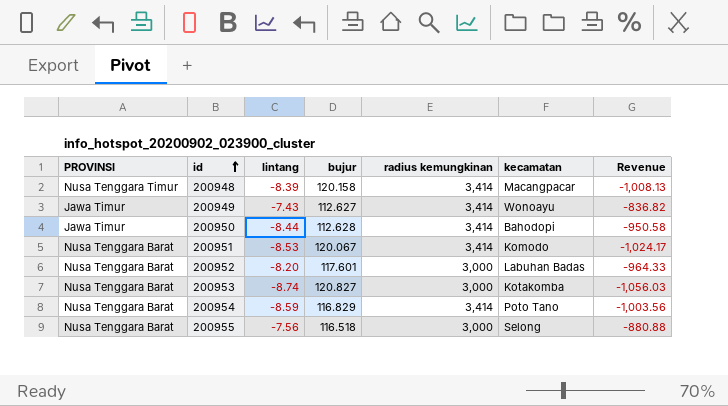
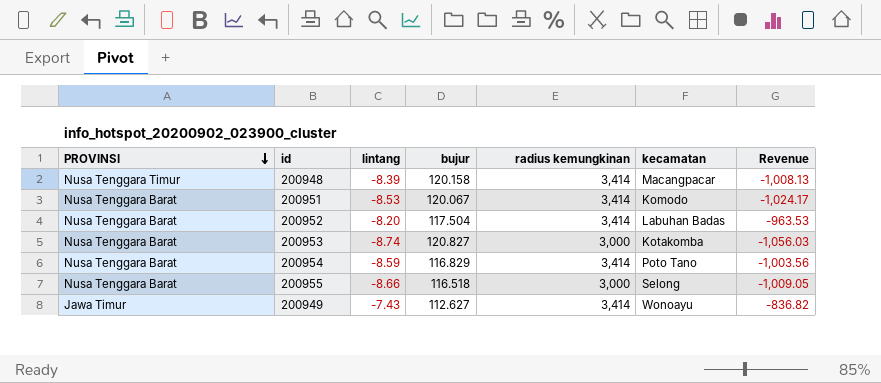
row order: id ascending -> PROVINSI descending
row 200950: Jawa Timur | -8.44 | 112.628 | 3,414 | Bahodopi | -950.58 -> none
200952 | bujur: 117.601 -> 117.504
200952 | radius kemungkinan: 3,000 -> 3,414
200952 | Revenue: -964.33 -> -963.53
200955 | lintang: -7.56 -> -8.66
200955 | Revenue: -880.88 -> -1,009.05

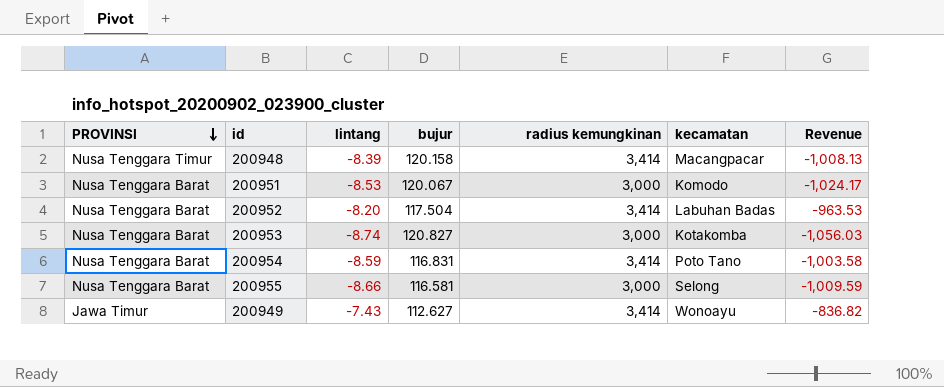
200951 | radius kemungkinan: 3,414 -> 3,000
200954 | bujur: 116.829 -> 116.831
200954 | Revenue: -1,003.56 -> -1,003.58
200955 | bujur: 116.518 -> 116.581
200955 | Revenue: -1,009.05 -> -1,009.59

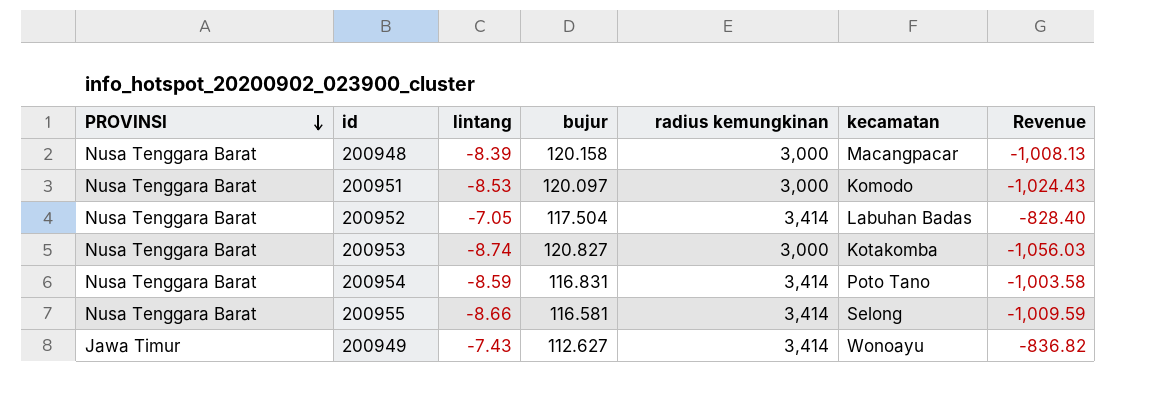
200948 | PROVINSI: Nusa Tenggara Timur -> Nusa Tenggara Barat
200948 | radius kemungkinan: 3,414 -> 3,000
200951 | bujur: 120.067 -> 120.097
200951 | Revenue: -1,024.17 -> -1,024.43
200952 | lintang: -8.20 -> -7.05
200952 | Revenue: -963.53 -> -828.40
200955 | radius kemungkinan: 3,000 -> 3,414

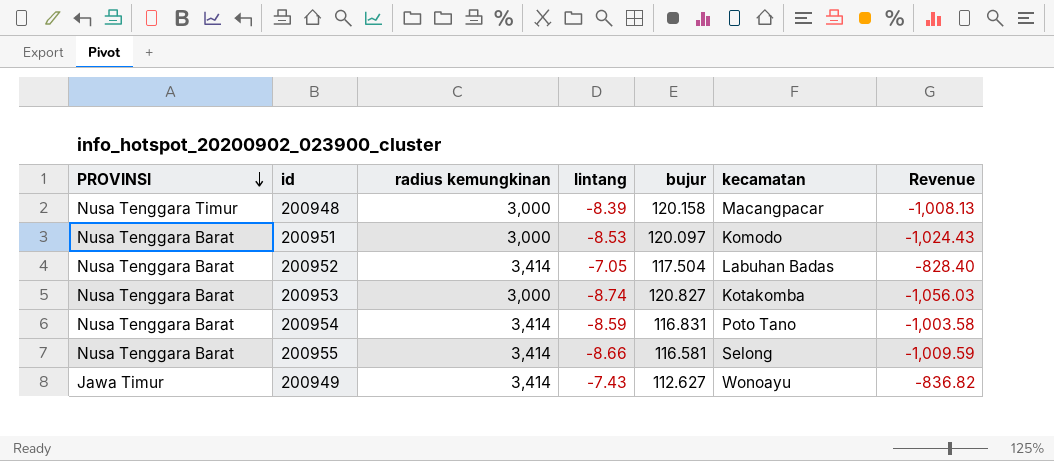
column radius kemungkinan | position: 5 -> 3
200948 | PROVINSI: Nusa Tenggara Barat -> Nusa Tenggara Timur

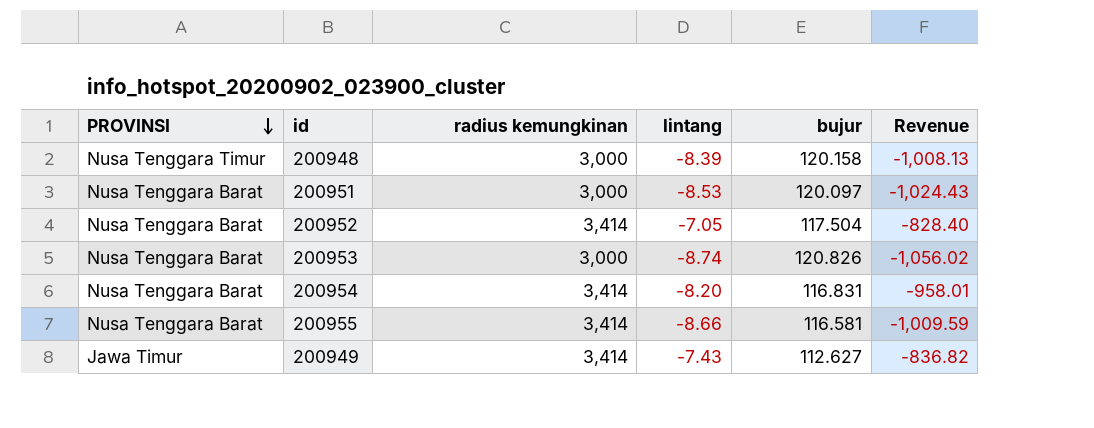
column kecamatan | position: 6 -> none
200953 | bujur: 120.827 -> 120.826
200953 | Revenue: -1,056.03 -> -1,056.02
200954 | lintang: -8.59 -> -8.20
200954 | Revenue: -1,003.58 -> -958.01

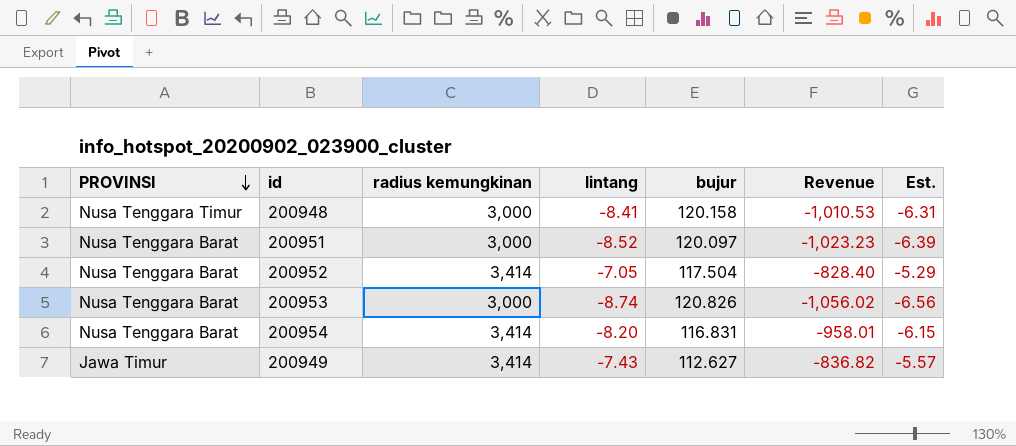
column Est. | formula: none -> [lintang] * 0.75
row 200955: Nusa Tenggara Barat | 3,414 | -8.66 | 116.581 | -1,009.59 -> none
200948 | lintang: -8.39 -> -8.41
200948 | Revenue: -1,008.13 -> -1,010.53
200951 | lintang: -8.53 -> -8.52
200951 | Revenue: -1,024.43 -> -1,023.23

